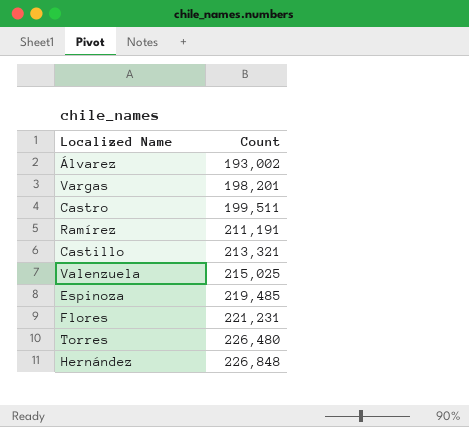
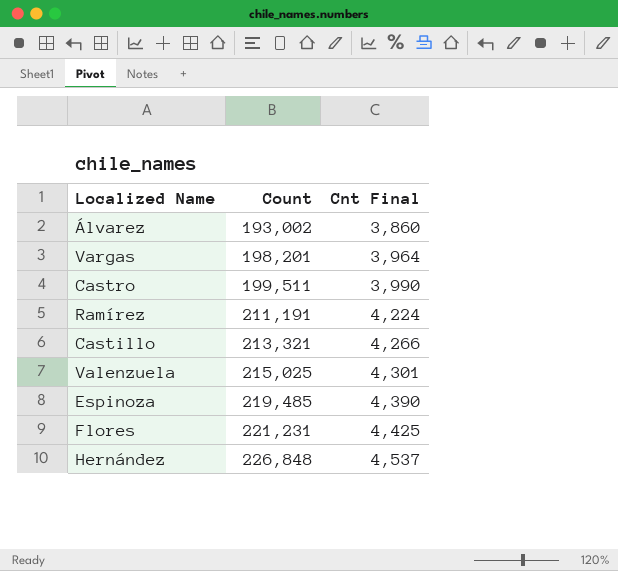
column Cnt Final | formula: none -> [Count] * 0.02
row Torres: 226,480 -> none

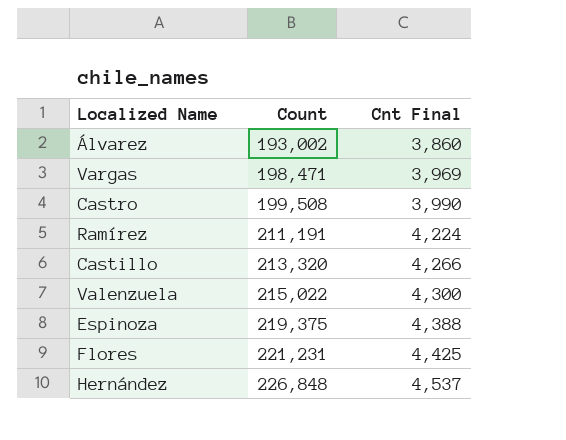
Vargas | Count: 198,201 -> 198,471
Vargas | Cnt Final: 3,964 -> 3,969
Castro | Count: 199,511 -> 199,508
Castillo | Count: 213,321 -> 213,320
Valenzuela | Count: 215,025 -> 215,022
Valenzuela | Cnt Final: 4,301 -> 4,300
Espinoza | Count: 219,485 -> 219,375
Espinoza | Cnt Final: 4,390 -> 4,388

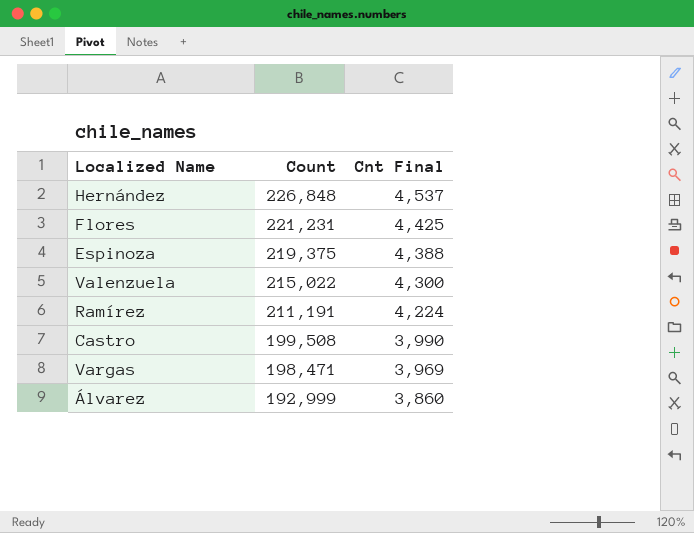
row order: Count ascending -> Count descending
row Castillo: 213,320 | 4,266 -> none
Álvarez | Count: 193,002 -> 192,999

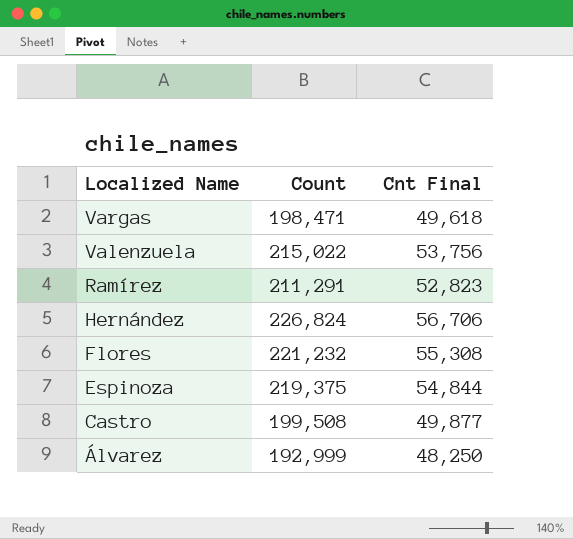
row order: Count descending -> Localized Name descending
column Cnt Final | formula: [Count] * 0.02 -> [Count] * 0.25
Ramírez | Count: 211,191 -> 211,291
Hernández | Count: 226,848 -> 226,824
Flores | Count: 221,231 -> 221,232

